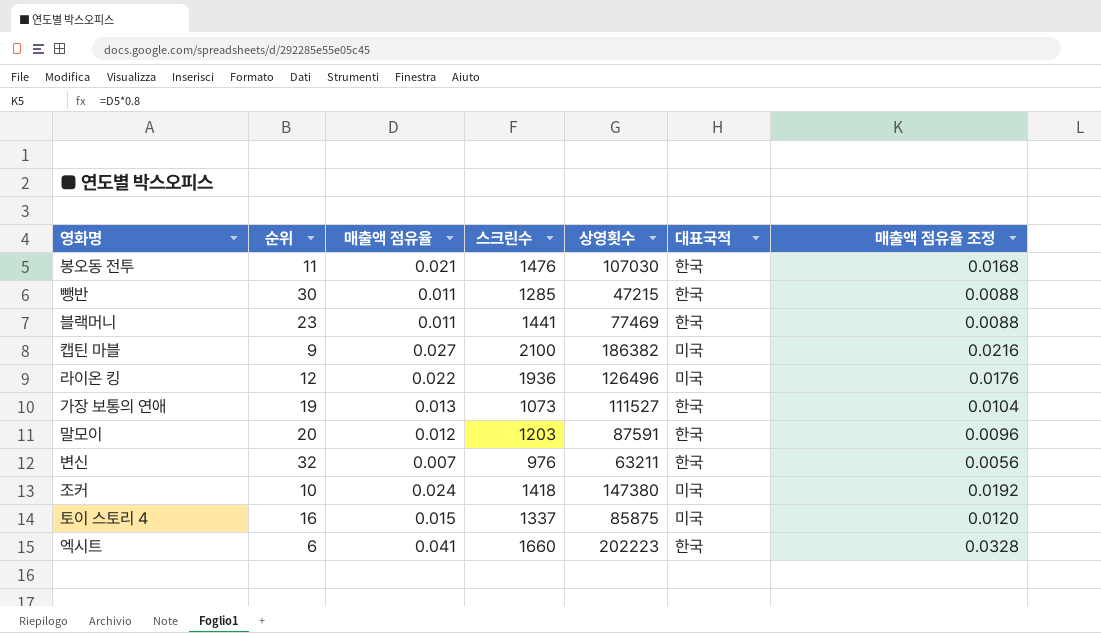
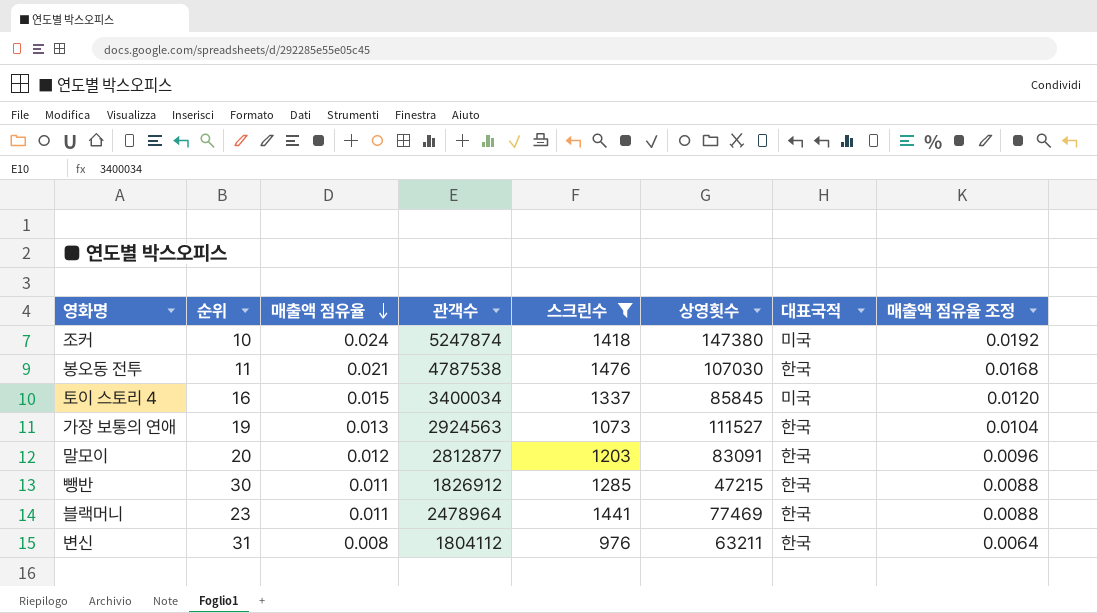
filter: none -> 스크린수 <= 1476
row order: none -> 매출액 점유율 descending
column 관객수 | position: none -> 4
토이 스토리 4 | 상영횟수: 85875 -> 85845
말모이 | 상영횟수: 87591 -> 83091
변신 | 순위: 32 -> 31
변신 | 매출액 점유율: 0.007 -> 0.008
변신 | 매출액 점유율 조정: 0.0056 -> 0.0064

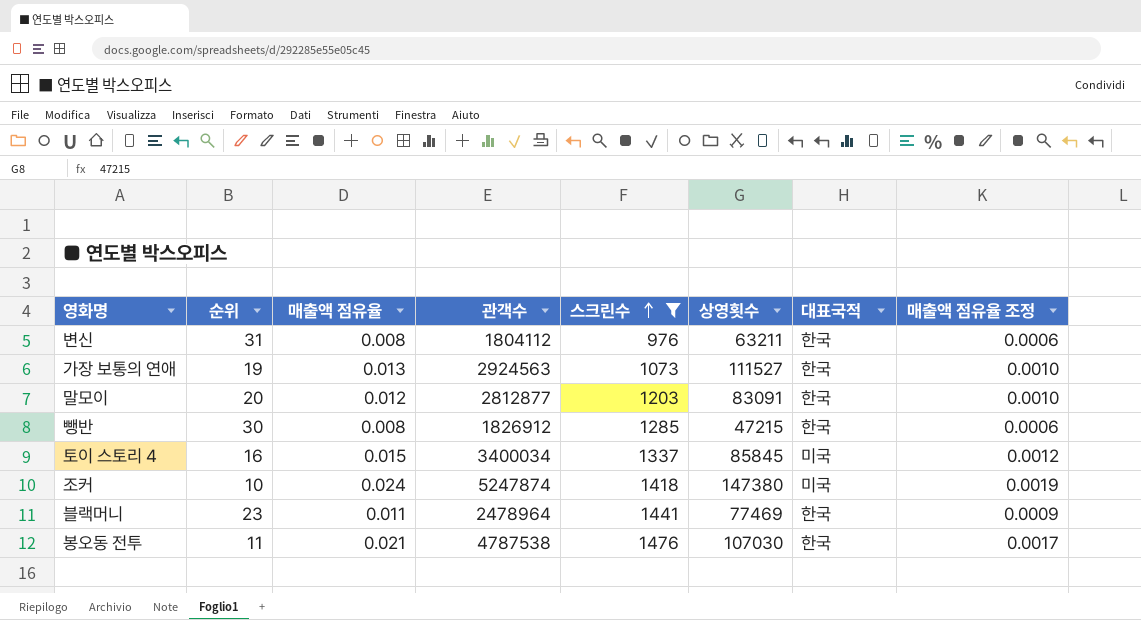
row order: 매출액 점유율 descending -> 스크린수 ascending
column 매출액 점유율 조정 | formula: [매출액 점유율] * 0.8 -> [매출액 점유율] * 0.08
뺑반 | 매출액 점유율: 0.011 -> 0.008

